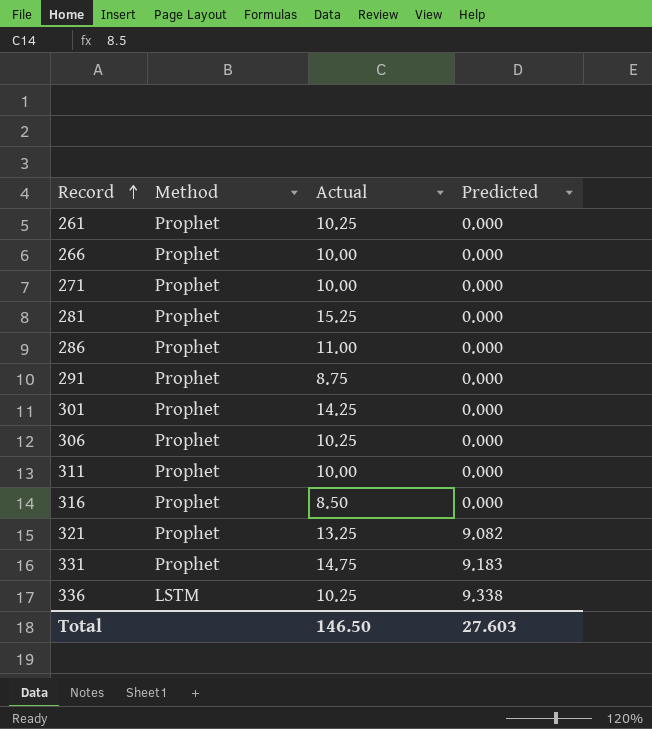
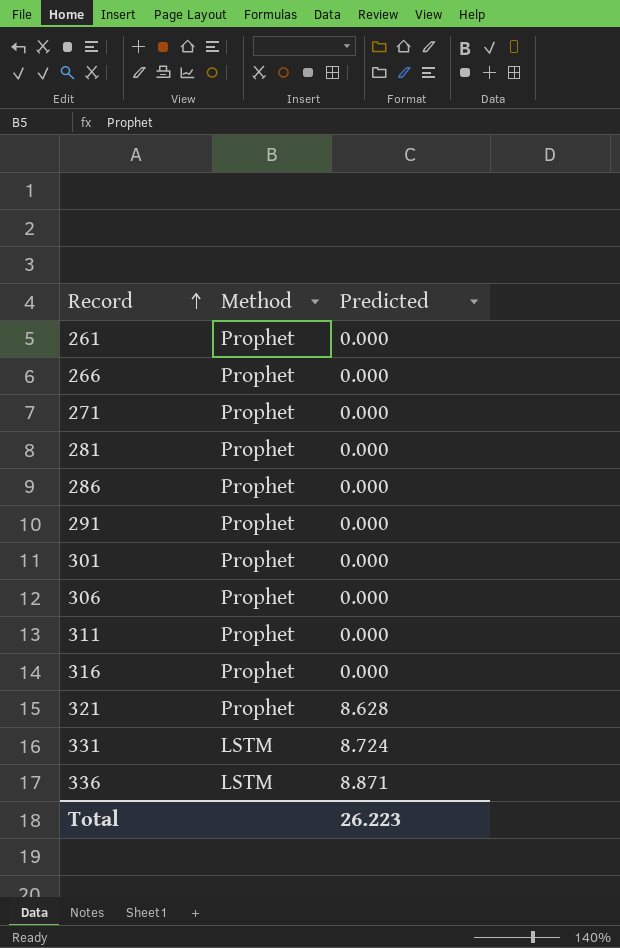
column Actual | position: 3 -> none
321 | Predicted: 9.082 -> 8.628
331 | Method: Prophet -> LSTM
331 | Predicted: 9.183 -> 8.724
336 | Predicted: 9.338 -> 8.871
Total | Predicted: 27.603 -> 26.223

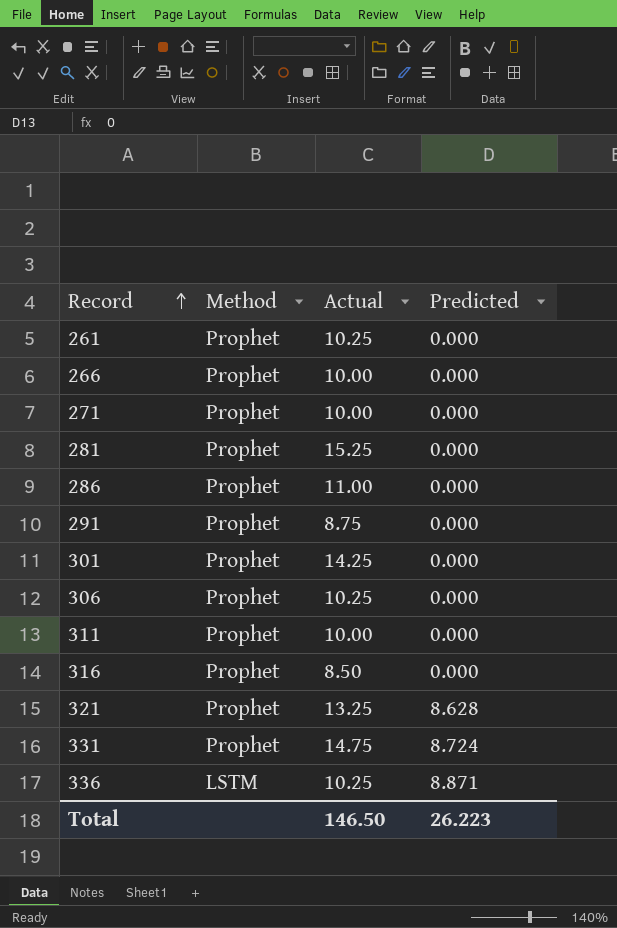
column Actual | position: none -> 3
331 | Method: LSTM -> Prophet

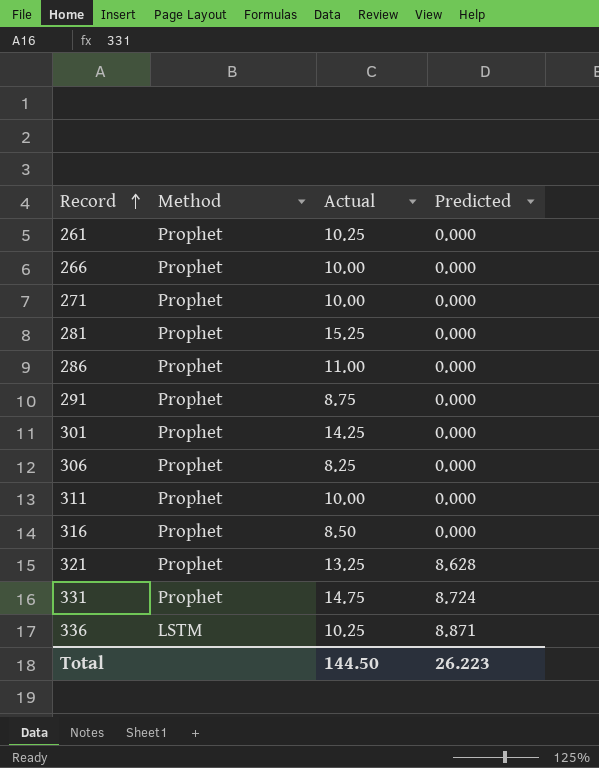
306 | Actual: 10.25 -> 8.25
Total | Actual: 146.50 -> 144.50

